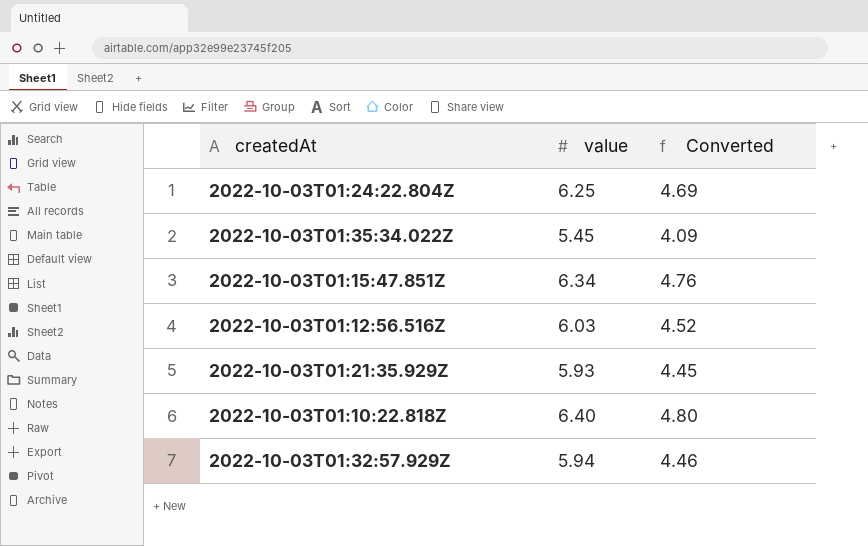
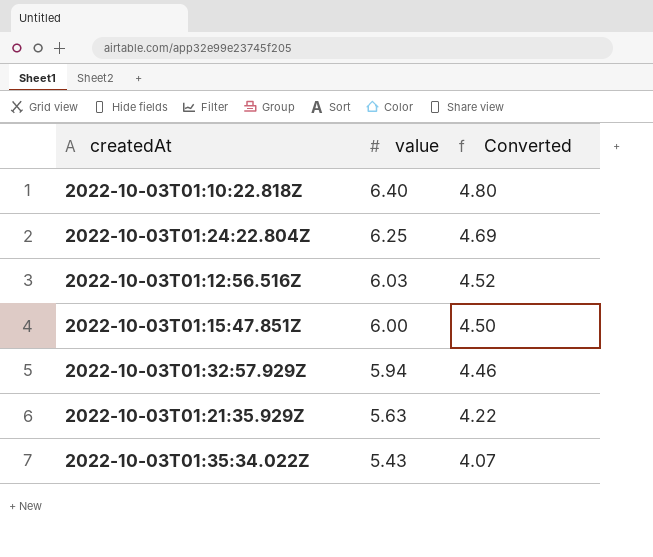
row order: none -> value descending
2022-10-03T01:15:47.851Z | value: 6.34 -> 6.00
2022-10-03T01:15:47.851Z | Converted: 4.76 -> 4.50
2022-10-03T01:21:35.929Z | value: 5.93 -> 5.63
2022-10-03T01:21:35.929Z | Converted: 4.45 -> 4.22
2022-10-03T01:35:34.022Z | value: 5.45 -> 5.43
2022-10-03T01:35:34.022Z | Converted: 4.09 -> 4.07

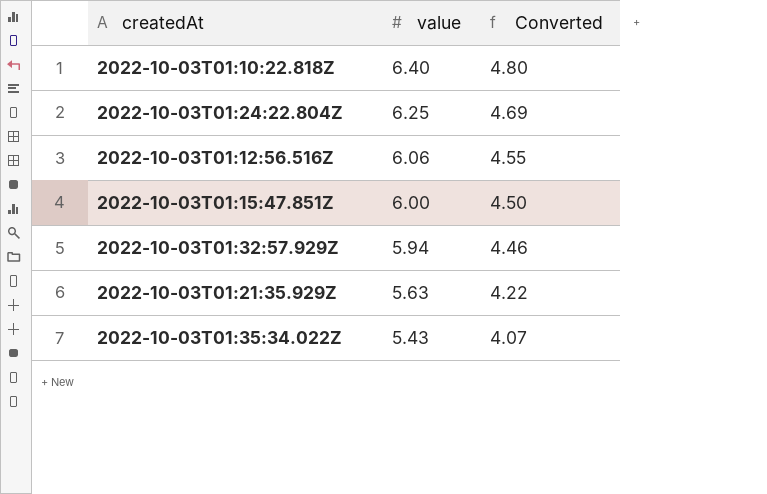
2022-10-03T01:12:56.516Z | value: 6.03 -> 6.06
2022-10-03T01:12:56.516Z | Converted: 4.52 -> 4.55

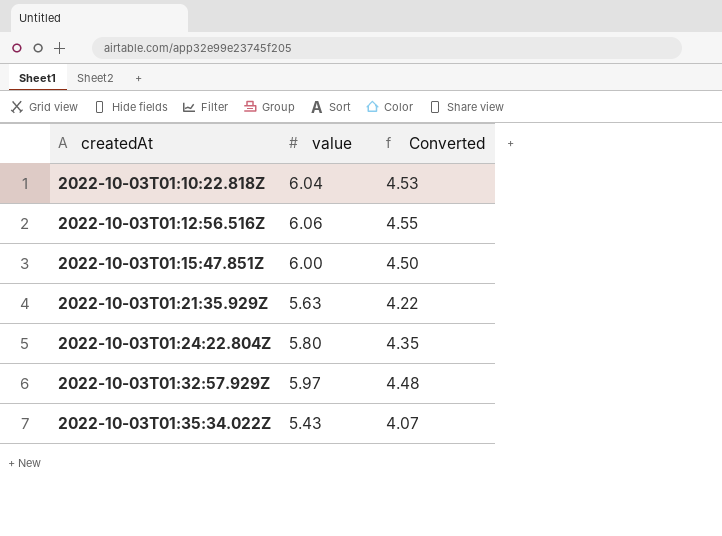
row order: value descending -> createdAt ascending
2022-10-03T01:10:22.818Z | value: 6.40 -> 6.04
2022-10-03T01:10:22.818Z | Converted: 4.80 -> 4.53
2022-10-03T01:24:22.804Z | value: 6.25 -> 5.80
2022-10-03T01:24:22.804Z | Converted: 4.69 -> 4.35
2022-10-03T01:32:57.929Z | value: 5.94 -> 5.97
2022-10-03T01:32:57.929Z | Converted: 4.46 -> 4.48

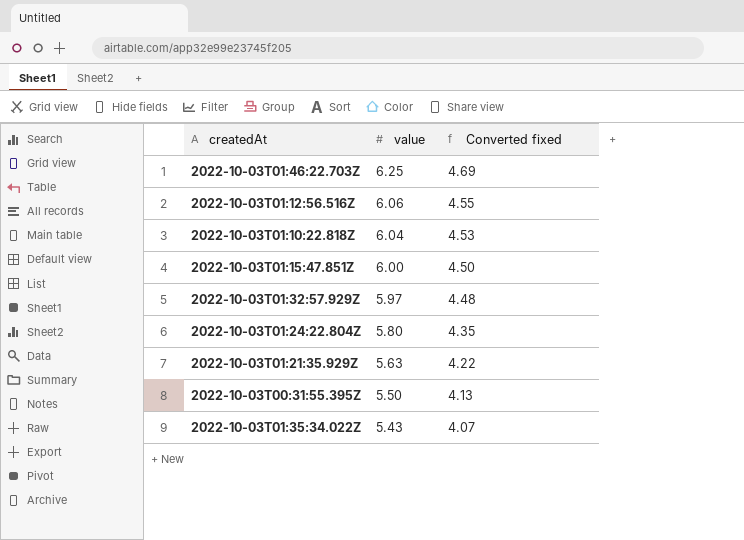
row order: createdAt ascending -> value descending
column name: Converted -> Converted fixed
row 2022-10-03T01:46:22.703Z: none -> 6.25 | 4.69
row 2022-10-03T00:31:55.395Z: none -> 5.50 | 4.13

